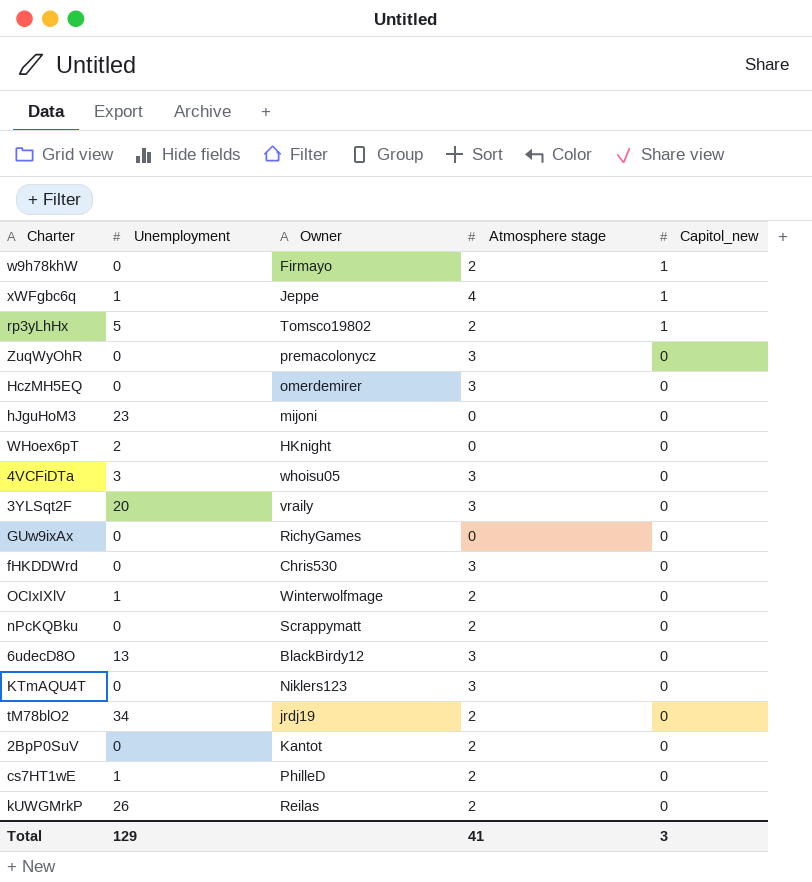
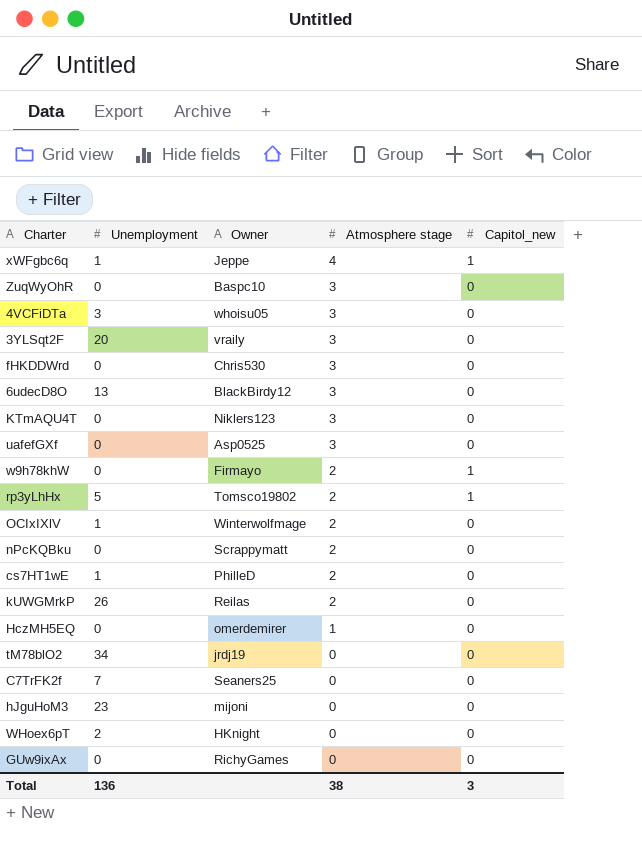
row order: Capitol_new descending -> Atmosphere stage descending
row 2BpP0SuV: 0 | Kantot | 2 | 0 -> none
ZuqWyOhR | Owner: premacolonycz -> Baspc10
row uafefGXf: none -> 0 | Asp0525 | 3 | 0
HczMH5EQ | Atmosphere stage: 3 -> 1
tM78blO2 | Atmosphere stage: 2 -> 0
row C7TrFK2f: none -> 7 | Seaners25 | 0 | 0
Total | Unemployment: 129 -> 136
Total | Atmosphere stage: 41 -> 38

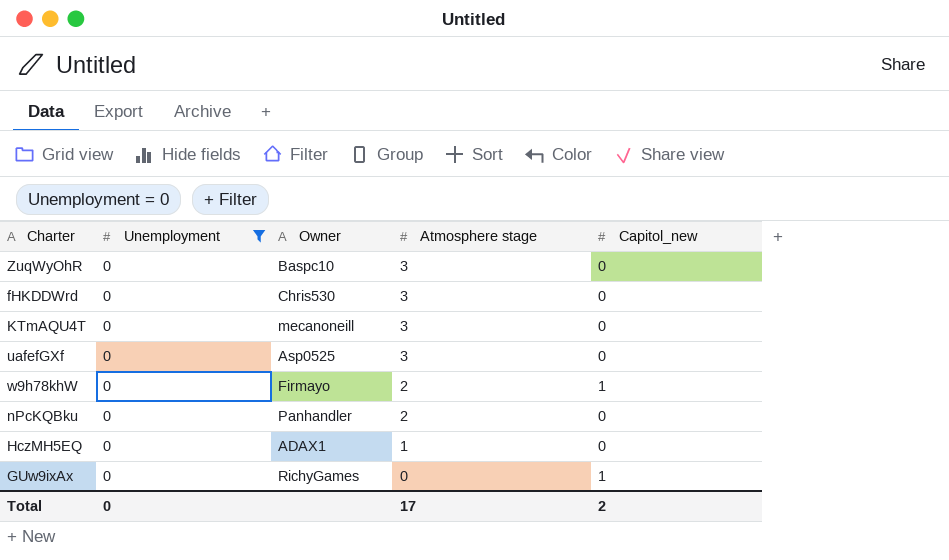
filter: none -> Unemployment = 0
KTmAQU4T | Owner: Niklers123 -> mecanoneill
nPcKQBku | Owner: Scrappymatt -> Panhandler
HczMH5EQ | Owner: omerdemirer -> ADAX1
GUw9ixAx | Capitol_new: 0 -> 1
Total | Unemployment: 136 -> 0
Total | Atmosphere stage: 38 -> 17
Total | Capitol_new: 3 -> 2

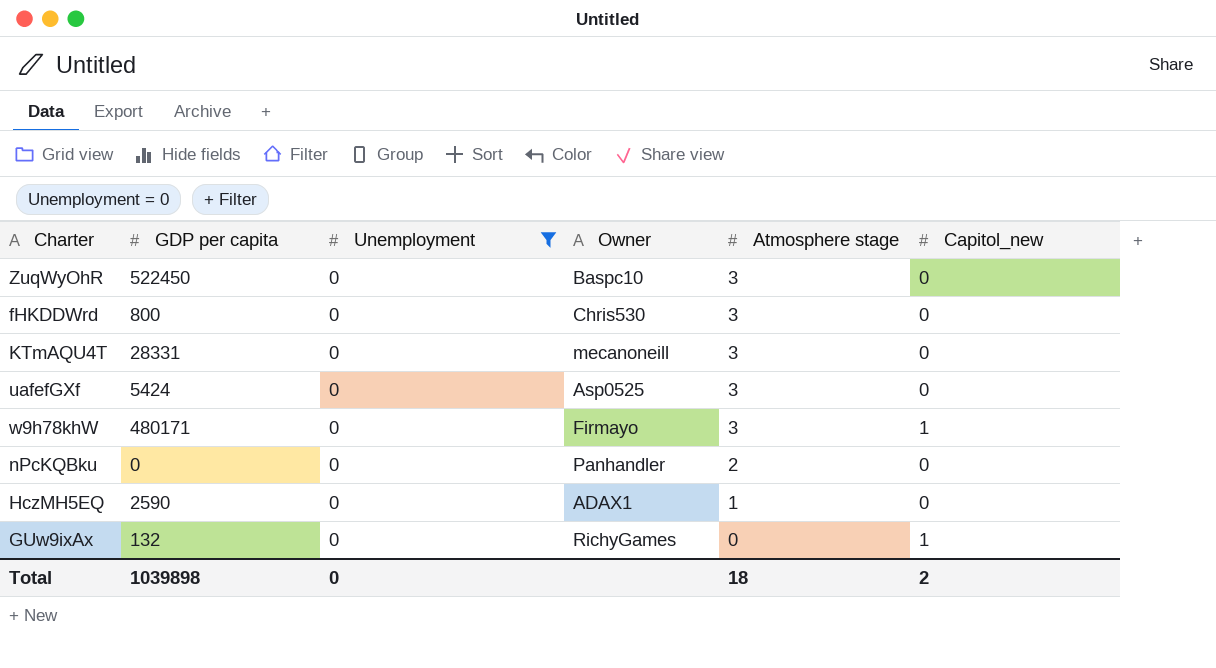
column GDP per capita | position: none -> 2
w9h78khW | Atmosphere stage: 2 -> 3
Total | Atmosphere stage: 17 -> 18

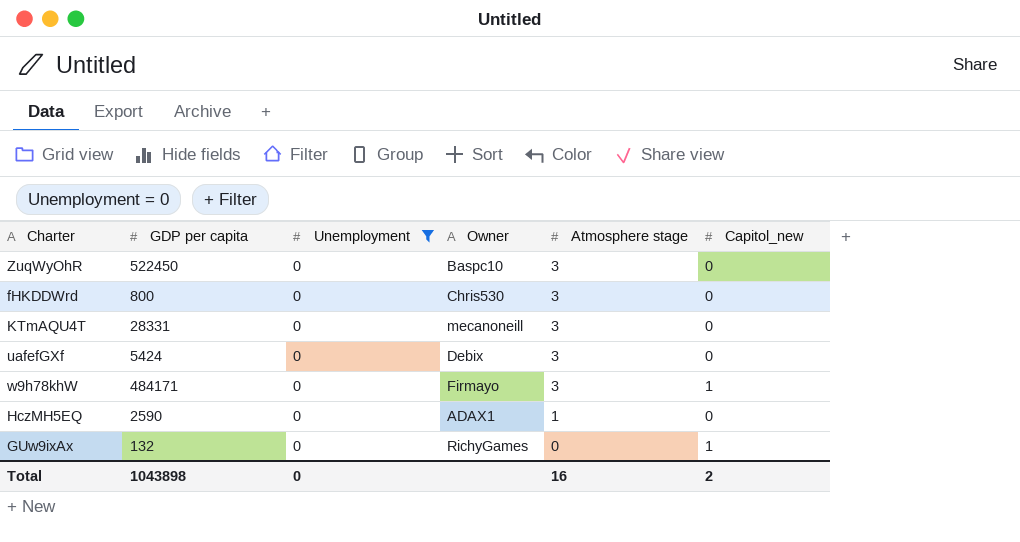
row nPcKQBku: 0 | 0 | Panhandler | 2 | 0 -> none
uafefGXf | Owner: Asp0525 -> Debix
w9h78khW | GDP per capita: 480171 -> 484171
Total | GDP per capita: 1039898 -> 1043898
Total | Atmosphere stage: 18 -> 16

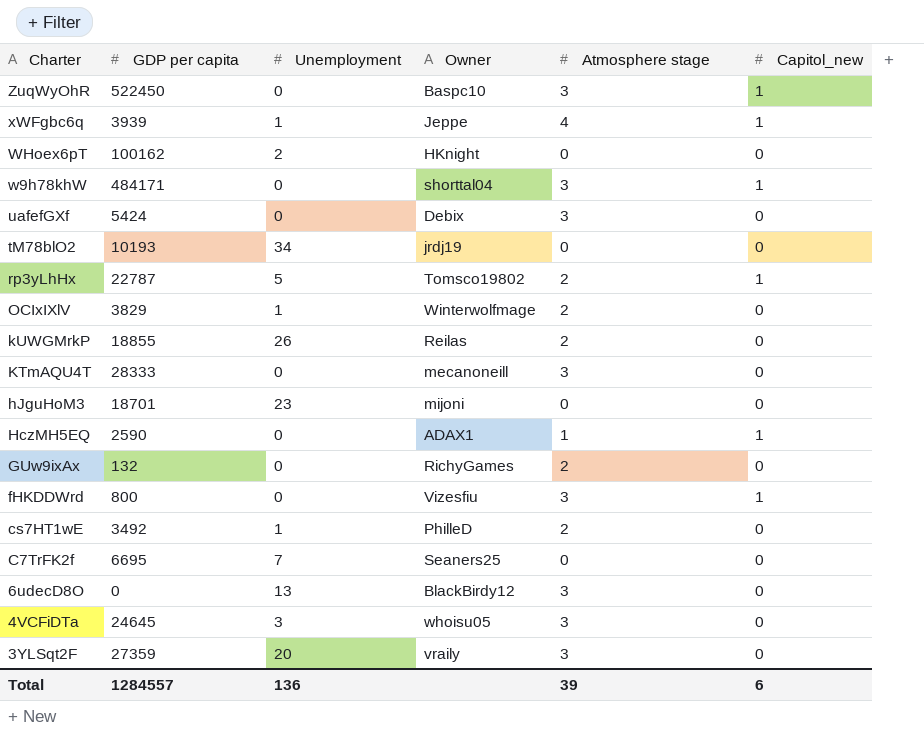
filter: Unemployment = 0 -> none
row order: Atmosphere stage descending -> Charter descending
ZuqWyOhR | Capitol_new: 0 -> 1
w9h78khW | Owner: Firmayo -> shorttal04
KTmAQU4T | GDP per capita: 28331 -> 28333
HczMH5EQ | Capitol_new: 0 -> 1
GUw9ixAx | Atmosphere stage: 0 -> 2
GUw9ixAx | Capitol_new: 1 -> 0
fHKDDWrd | Owner: Chris530 -> Vizesfiu
fHKDDWrd | Capitol_new: 0 -> 1
Total | GDP per capita: 1043898 -> 1284557
Total | Unemployment: 0 -> 136
Total | Atmosphere stage: 16 -> 39
Total | Capitol_new: 2 -> 6

